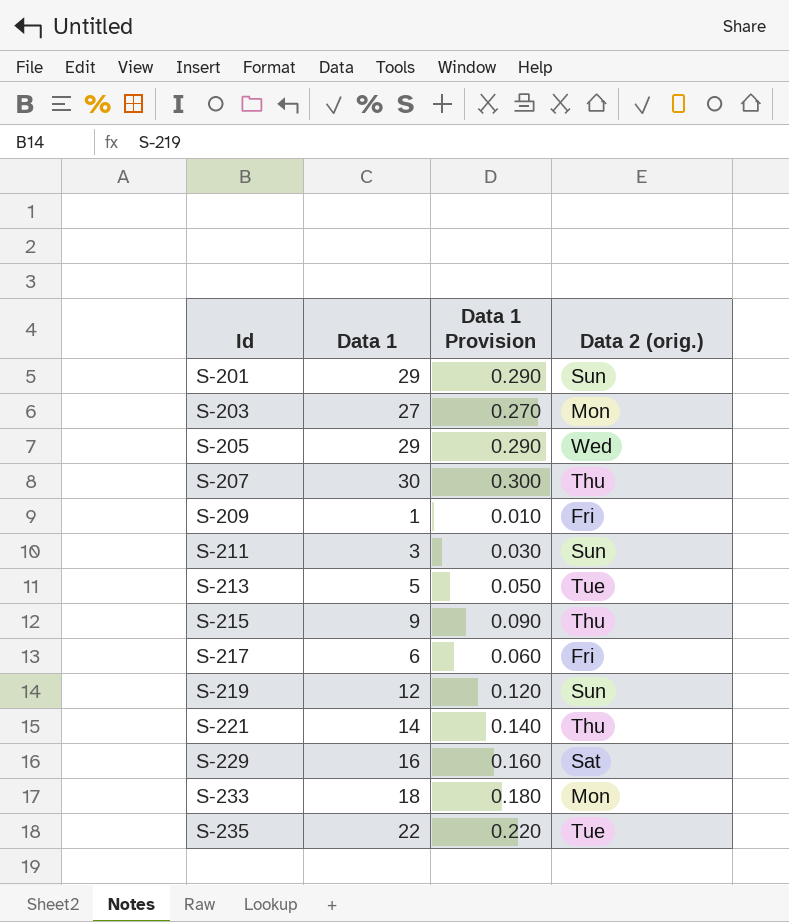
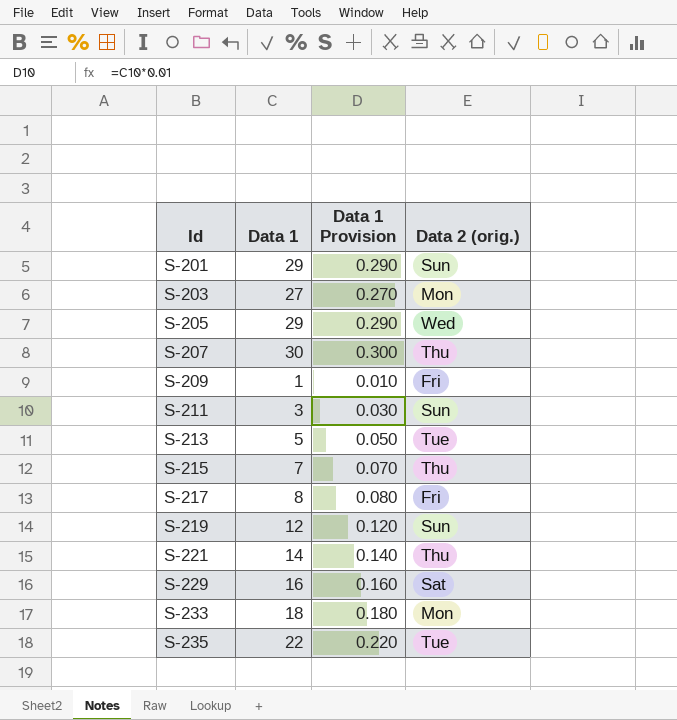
S-215 | Data 1: 9 -> 7
S-215 | Data 1 Provision: 0.090 -> 0.070
S-217 | Data 1: 6 -> 8
S-217 | Data 1 Provision: 0.060 -> 0.080

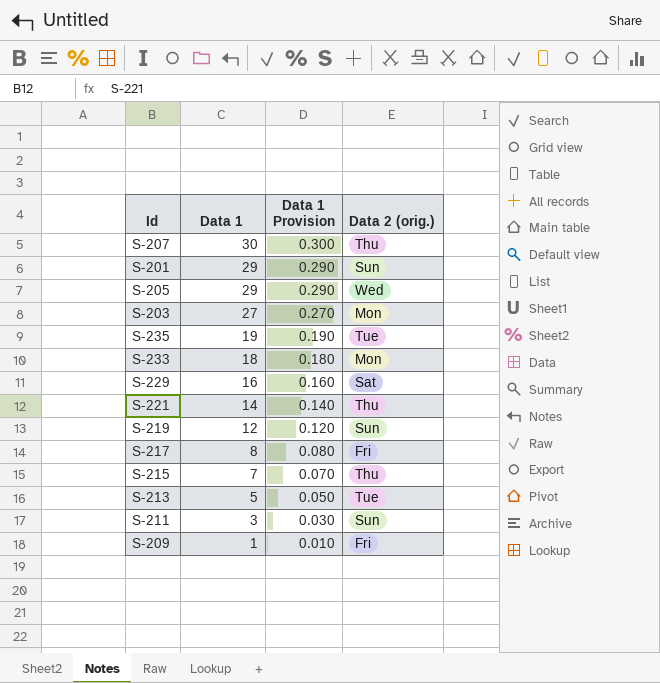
row order: Id ascending -> Data 1 descending
S-235 | Data 1: 22 -> 19
S-235 | Data 1 Provision: 0.220 -> 0.190

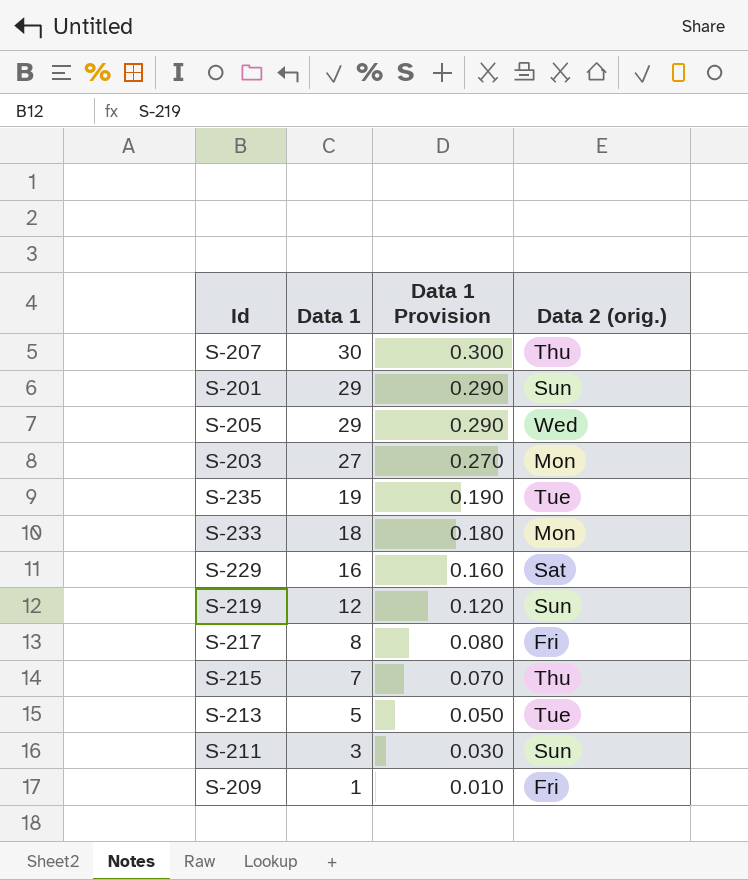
row S-221: 14 | 0.140 | Thu -> none

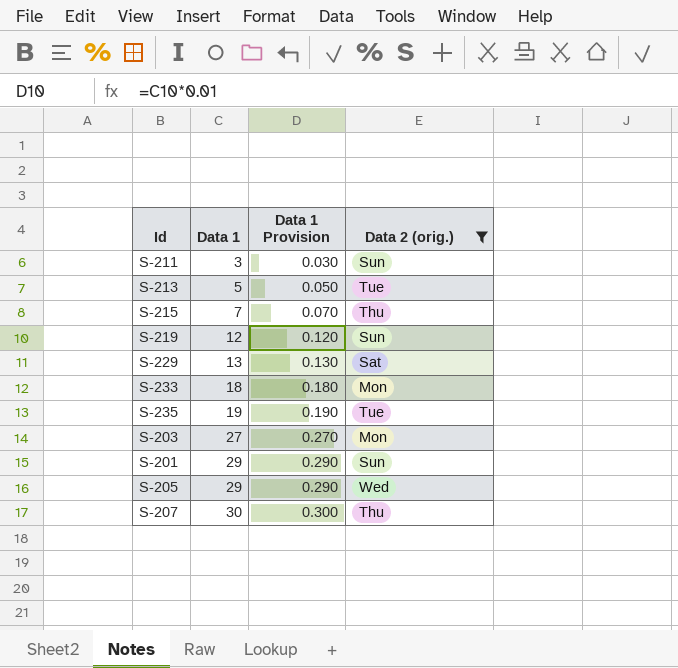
filter: none -> Data 2 (orig.) != Fri
row order: Data 1 descending -> Data 1 ascending
S-229 | Data 1: 16 -> 13
S-229 | Data 1 Provision: 0.160 -> 0.130

